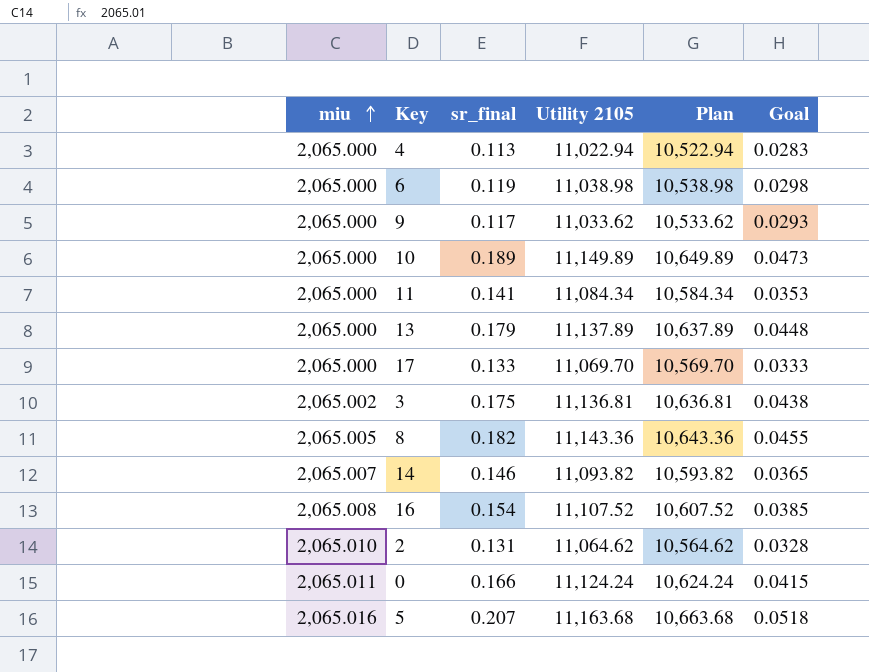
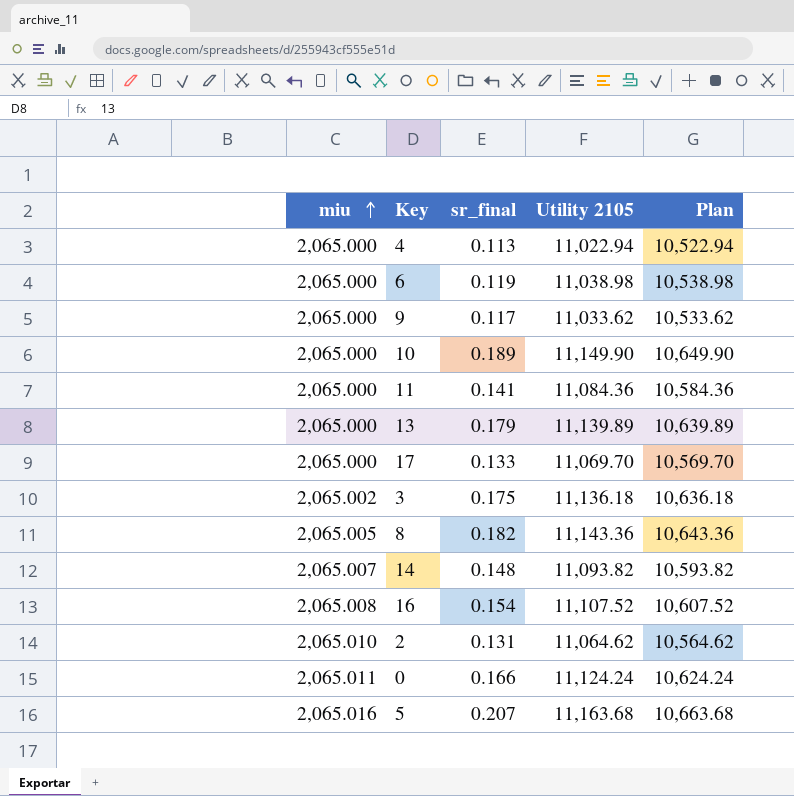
column Goal | formula: [sr_final] * 0.25 -> none
10 | Utility 2105: 11,149.89 -> 11,149.90
10 | Plan: 10,649.89 -> 10,649.90
11 | Utility 2105: 11,084.34 -> 11,084.36
11 | Plan: 10,584.34 -> 10,584.36
13 | Utility 2105: 11,137.89 -> 11,139.89
13 | Plan: 10,637.89 -> 10,639.89
3 | Utility 2105: 11,136.81 -> 11,136.18
3 | Plan: 10,636.81 -> 10,636.18
14 | sr_final: 0.146 -> 0.148

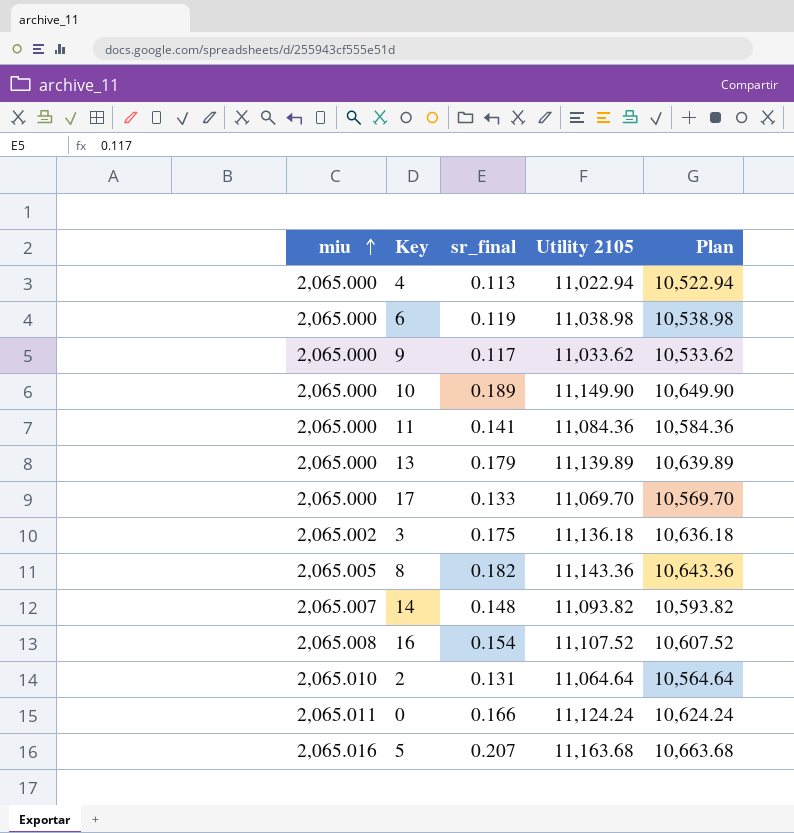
2 | Utility 2105: 11,064.62 -> 11,064.64
2 | Plan: 10,564.62 -> 10,564.64

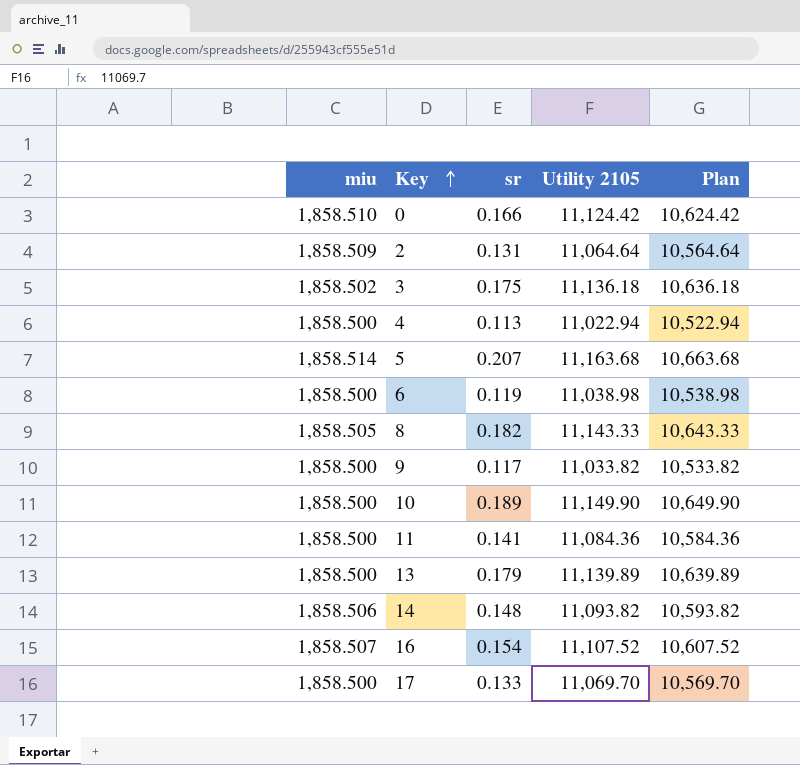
row order: miu ascending -> Key ascending
column name: sr_final -> sr
0 | miu: 2,065.011 -> 1,858.510
0 | Utility 2105: 11,124.24 -> 11,124.42
0 | Plan: 10,624.24 -> 10,624.42
2 | miu: 2,065.010 -> 1,858.509
3 | miu: 2,065.002 -> 1,858.502
4 | miu: 2,065.000 -> 1,858.500
5 | miu: 2,065.016 -> 1,858.514
6 | miu: 2,065.000 -> 1,858.500
8 | miu: 2,065.005 -> 1,858.505
8 | Utility 2105: 11,143.36 -> 11,143.33
8 | Plan: 10,643.36 -> 10,643.33
9 | miu: 2,065.000 -> 1,858.500
9 | Utility 2105: 11,033.62 -> 11,033.82
9 | Plan: 10,533.62 -> 10,533.82
10 | miu: 2,065.000 -> 1,858.500
11 | miu: 2,065.000 -> 1,858.500
13 | miu: 2,065.000 -> 1,858.500
14 | miu: 2,065.007 -> 1,858.506
16 | miu: 2,065.008 -> 1,858.507
17 | miu: 2,065.000 -> 1,858.500

